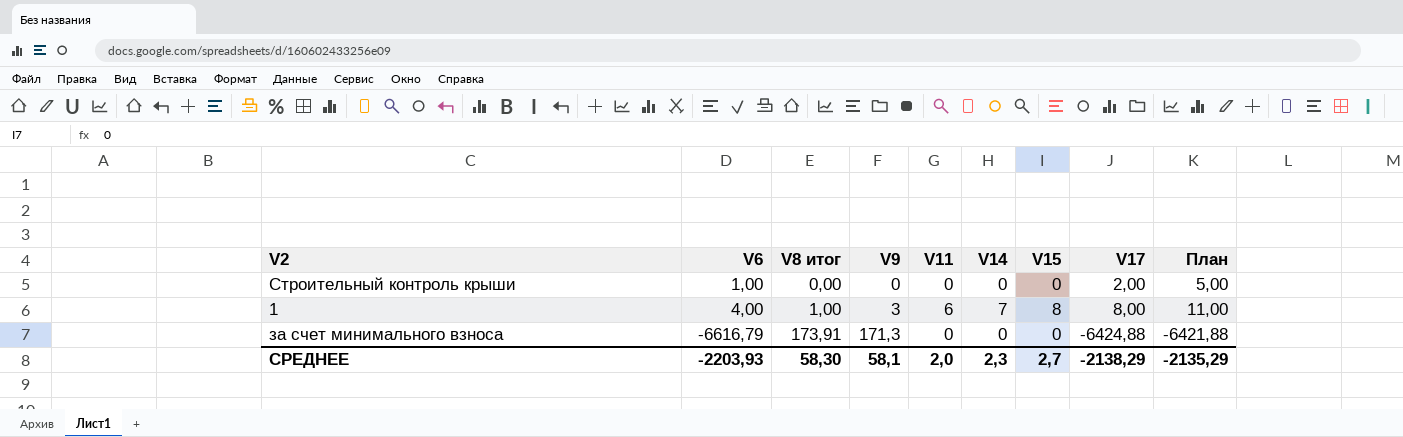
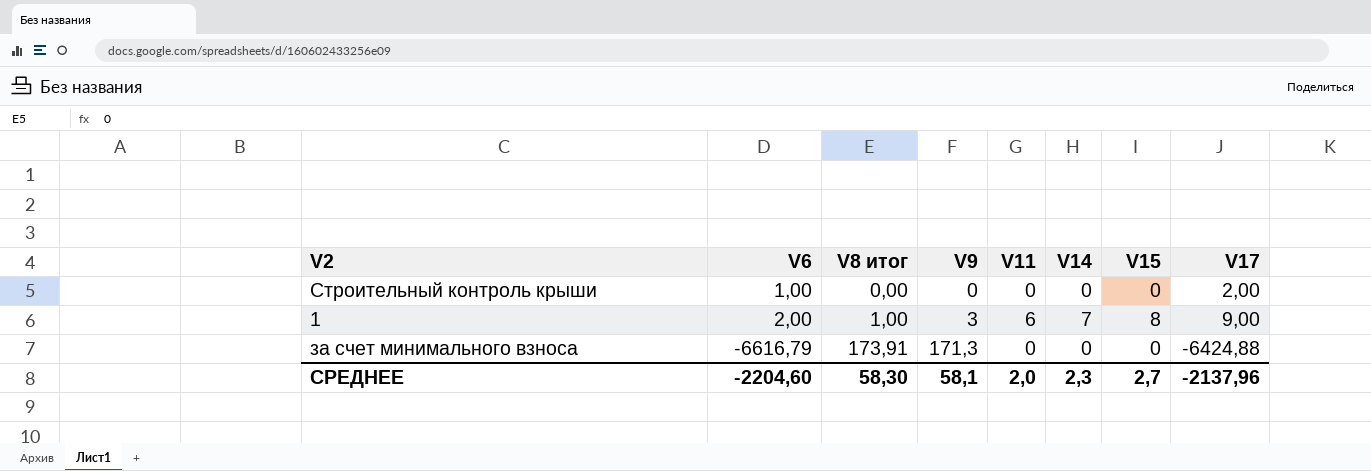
column План | formula: [V17] + 3 -> none
1 | V6: 4,00 -> 2,00
1 | V17: 8,00 -> 9,00
СРЕДНЕЕ | V6: -2203,93 -> -2204,60
СРЕДНЕЕ | V17: -2138,29 -> -2137,96

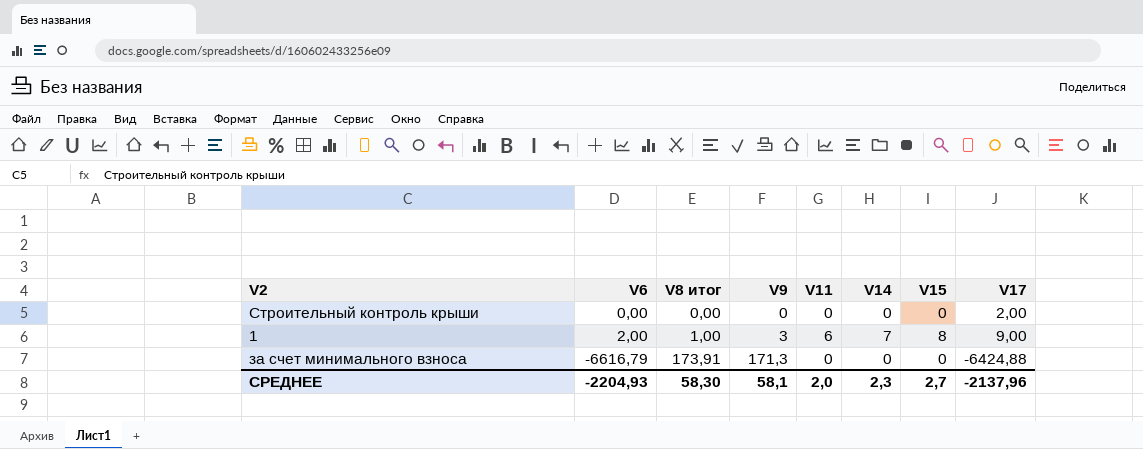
Строительный контроль крыши | V6: 1,00 -> 0,00
СРЕДНЕЕ | V6: -2204,60 -> -2204,93

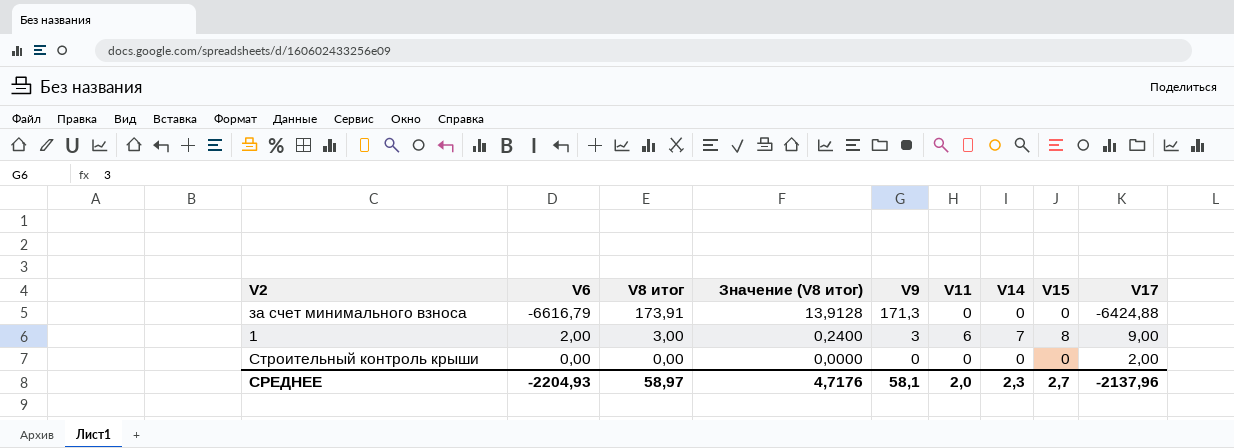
row order: V8 итог ascending -> V8 итог descending
column Значение (V8 итог) | formula: none -> [V8 итог] * 0,08
1 | V8 итог: 1,00 -> 3,00
СРЕДНЕЕ | V8 итог: 58,30 -> 58,97

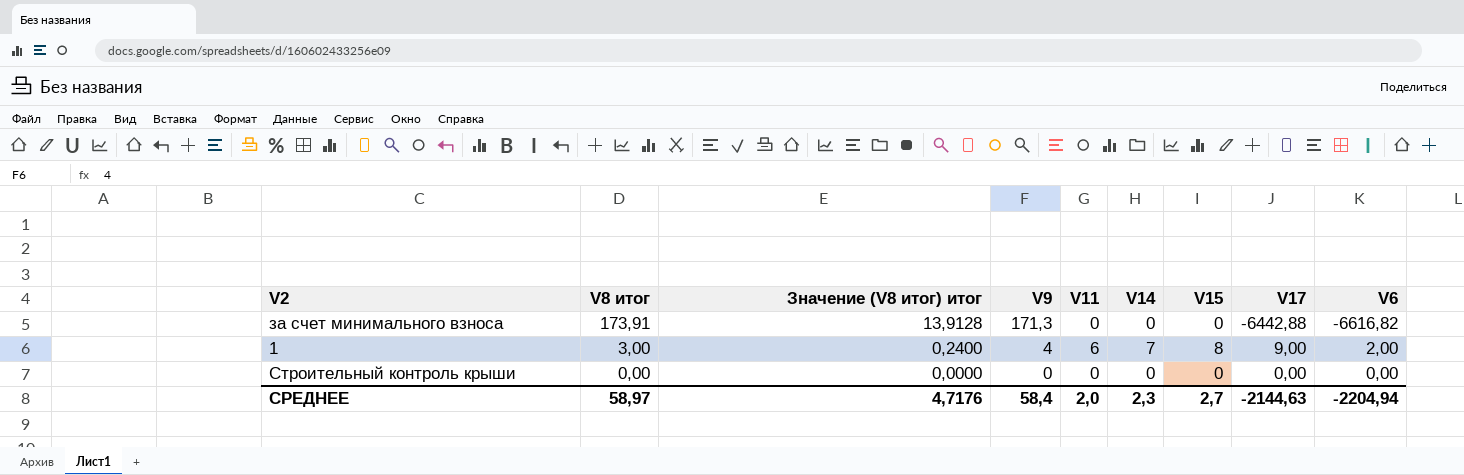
column name: Значение (V8 итог) -> Значение (V8 итог) итог
column V6 | position: 2 -> 9
за счет минимального взноса | V17: -6424,88 -> -6442,88
за счет минимального взноса | V6: -6616,79 -> -6616,82
1 | V9: 3 -> 4
Строительный контроль крыши | V17: 2,00 -> 0,00
СРЕДНЕЕ | V9: 58,1 -> 58,4
СРЕДНЕЕ | V17: -2137,96 -> -2144,63
СРЕДНЕЕ | V6: -2204,93 -> -2204,94

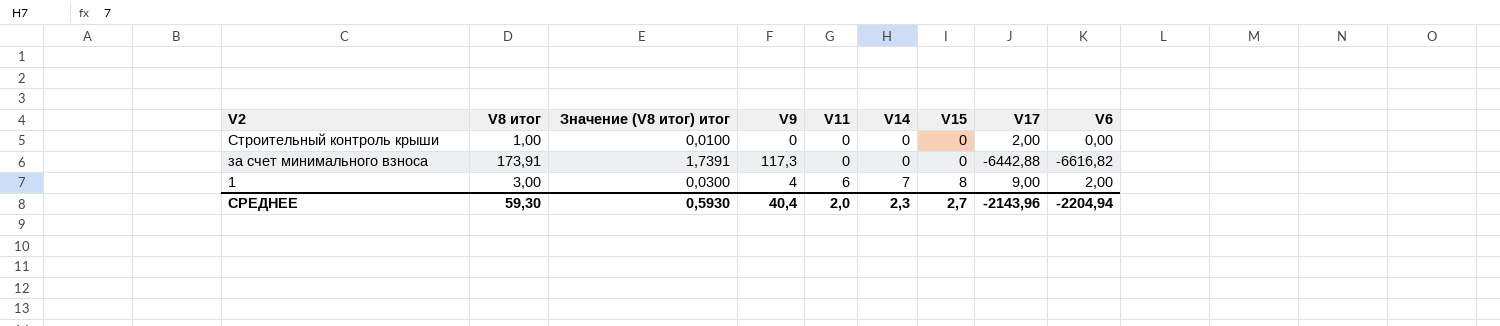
row order: V8 итог descending -> V2 descending
column Значение (V8 итог) итог | formula: [V8 итог] * 0,08 -> [V8 итог] * 0,01
Строительный контроль крыши | V8 итог: 0,00 -> 1,00
Строительный контроль крыши | V17: 0,00 -> 2,00
за счет минимального взноса | V9: 171,3 -> 117,3
СРЕДНЕЕ | V8 итог: 58,97 -> 59,30
СРЕДНЕЕ | Значение (V8 итог) итог: 4,7176 -> 0,5930
СРЕДНЕЕ | V9: 58,4 -> 40,4
СРЕДНЕЕ | V17: -2144,63 -> -2143,96

